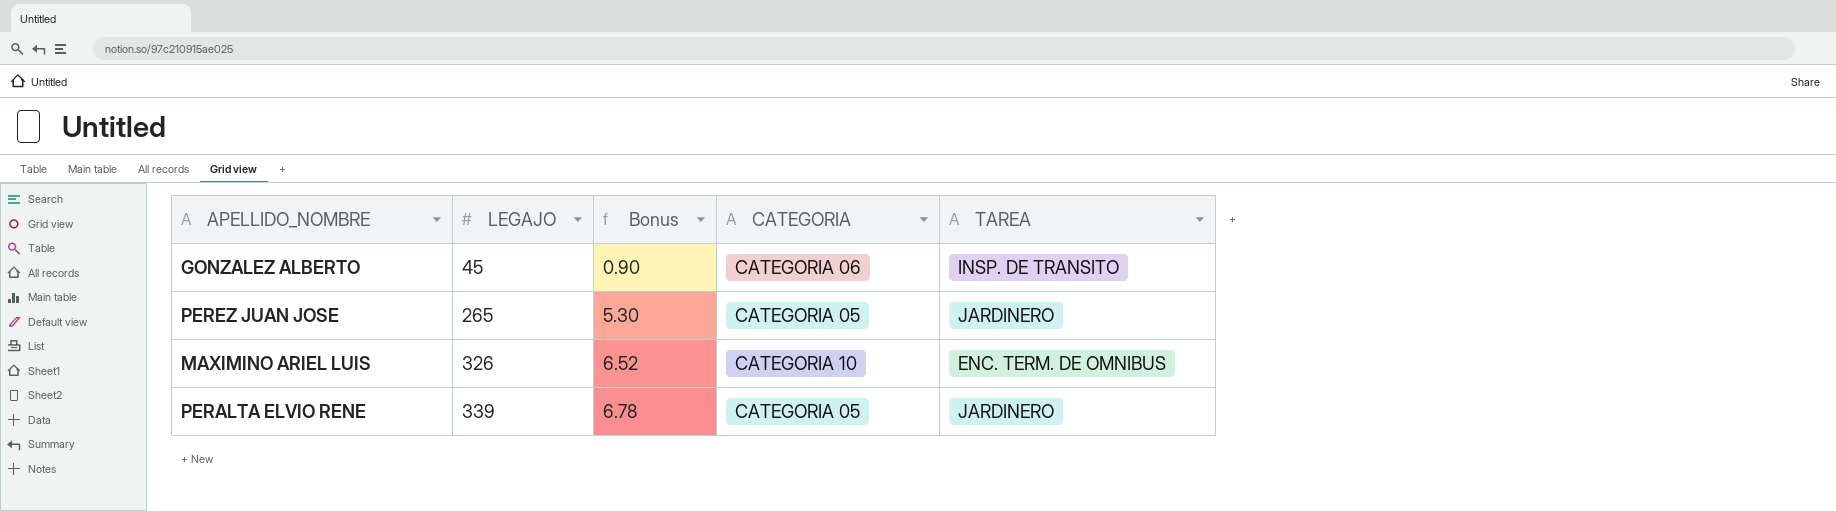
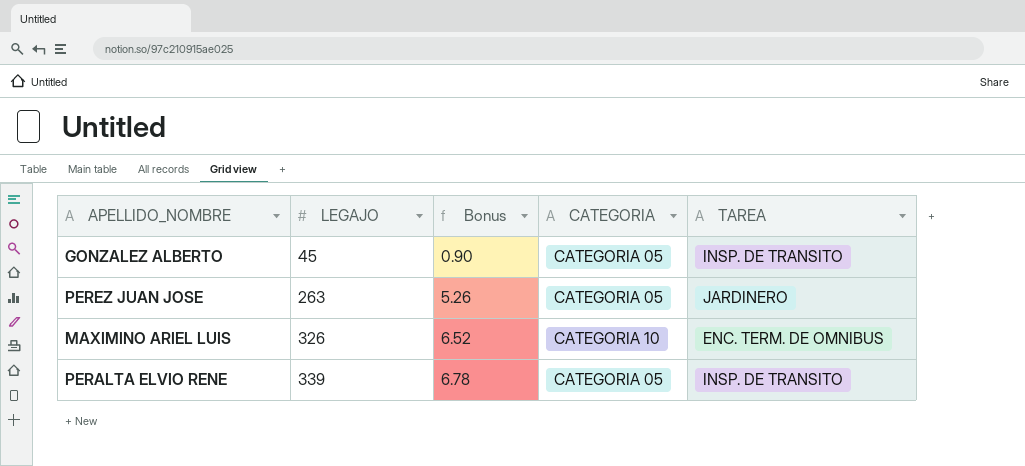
GONZALEZ ALBERTO | CATEGORIA: CATEGORIA 06 -> CATEGORIA 05
PEREZ JUAN JOSE | LEGAJO: 265 -> 263
PEREZ JUAN JOSE | Bonus: 5.30 -> 5.26
PERALTA ELVIO RENE | TAREA: JARDINERO -> INSP. DE TRANSITO

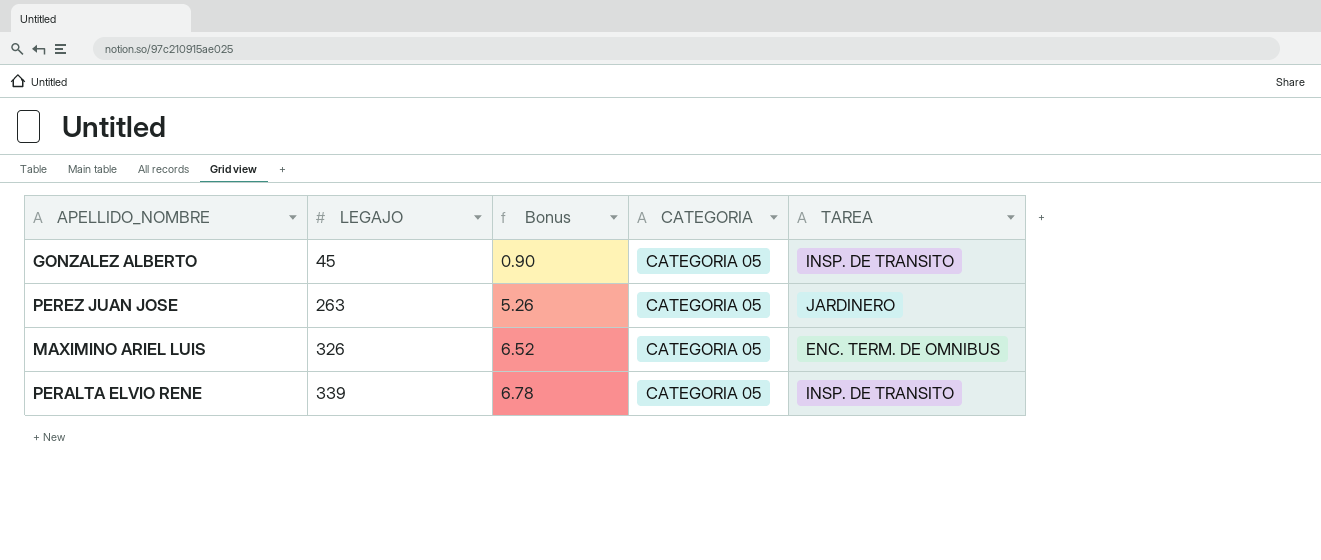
MAXIMINO ARIEL LUIS | CATEGORIA: CATEGORIA 10 -> CATEGORIA 05

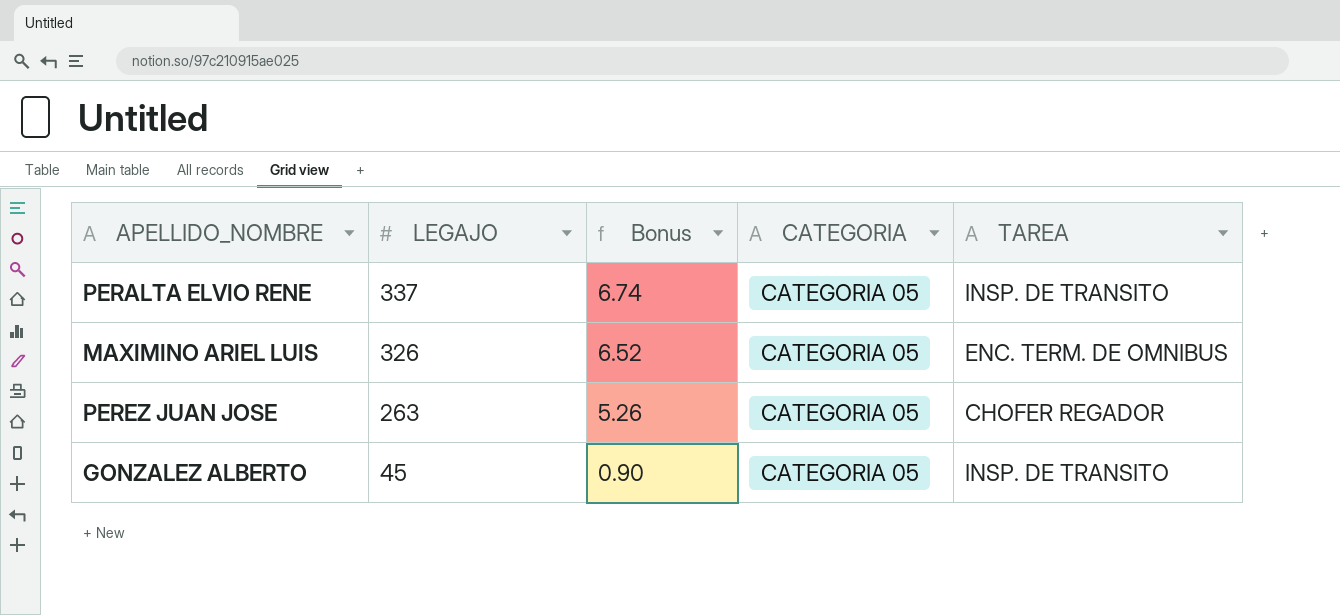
row order: LEGAJO ascending -> LEGAJO descending
PERALTA ELVIO RENE | LEGAJO: 339 -> 337
PERALTA ELVIO RENE | Bonus: 6.78 -> 6.74
PEREZ JUAN JOSE | TAREA: JARDINERO -> CHOFER REGADOR

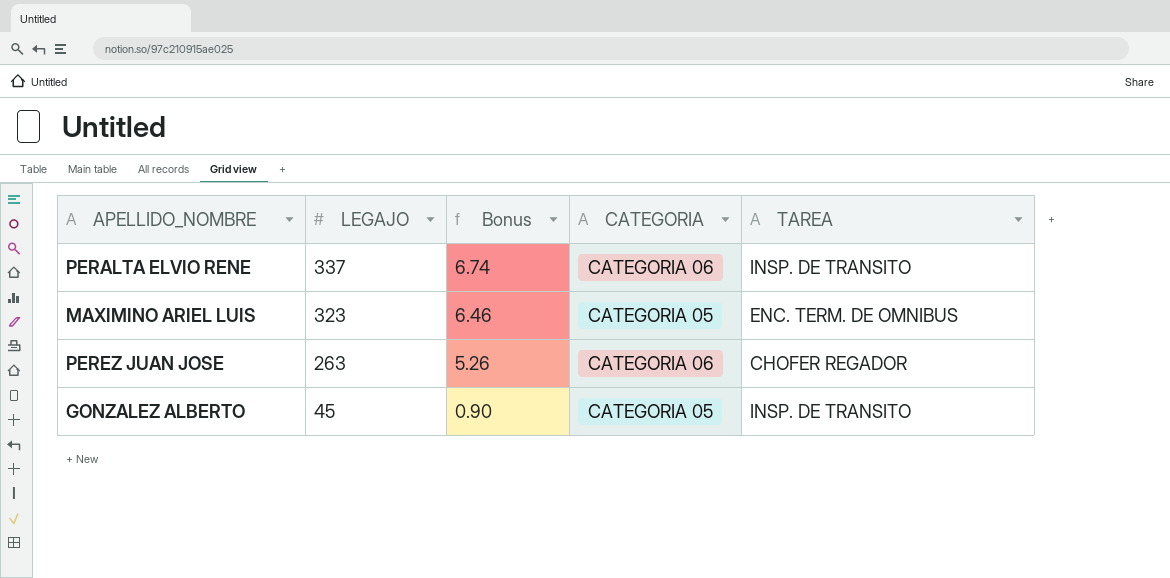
PERALTA ELVIO RENE | CATEGORIA: CATEGORIA 05 -> CATEGORIA 06
MAXIMINO ARIEL LUIS | LEGAJO: 326 -> 323
MAXIMINO ARIEL LUIS | Bonus: 6.52 -> 6.46
PEREZ JUAN JOSE | CATEGORIA: CATEGORIA 05 -> CATEGORIA 06

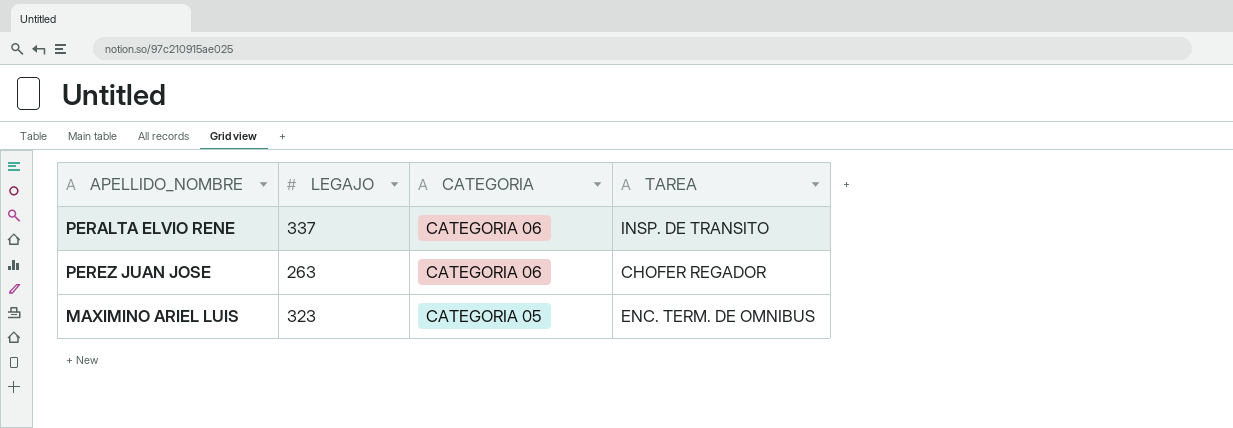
row order: LEGAJO descending -> CATEGORIA descending
column Bonus | formula: [LEGAJO] * 0.02 -> none
row GONZALEZ ALBERTO: 45 | 0.90 | CATEGORIA 05 | INSP. DE TRANSITO -> none

